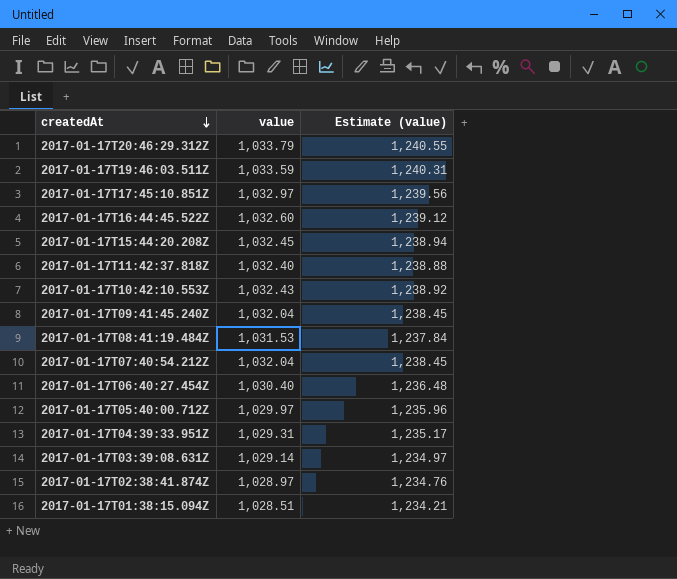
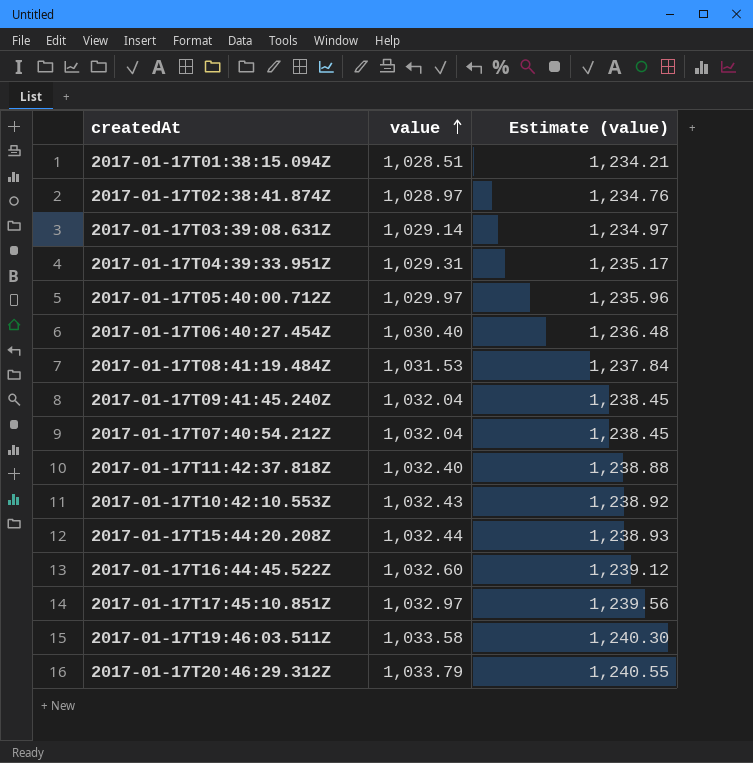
row order: createdAt descending -> value ascending
2017-01-17T15:44:20.208Z | value: 1,032.45 -> 1,032.44
2017-01-17T15:44:20.208Z | Estimate (value): 1,238.94 -> 1,238.93
2017-01-17T19:46:03.511Z | value: 1,033.59 -> 1,033.58
2017-01-17T19:46:03.511Z | Estimate (value): 1,240.31 -> 1,240.30

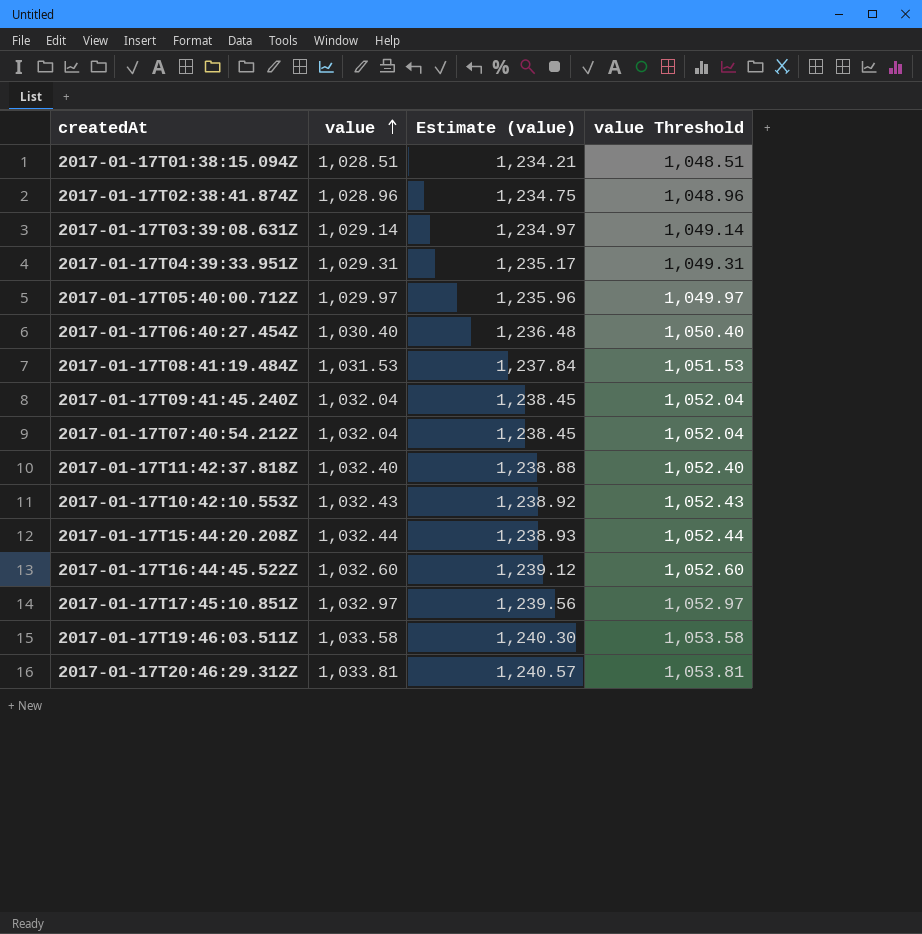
column value Threshold | formula: none -> [value] + 20
2017-01-17T02:38:41.874Z | value: 1,028.97 -> 1,028.96
2017-01-17T02:38:41.874Z | Estimate (value): 1,234.76 -> 1,234.75
2017-01-17T20:46:29.312Z | value: 1,033.79 -> 1,033.81
2017-01-17T20:46:29.312Z | Estimate (value): 1,240.55 -> 1,240.57

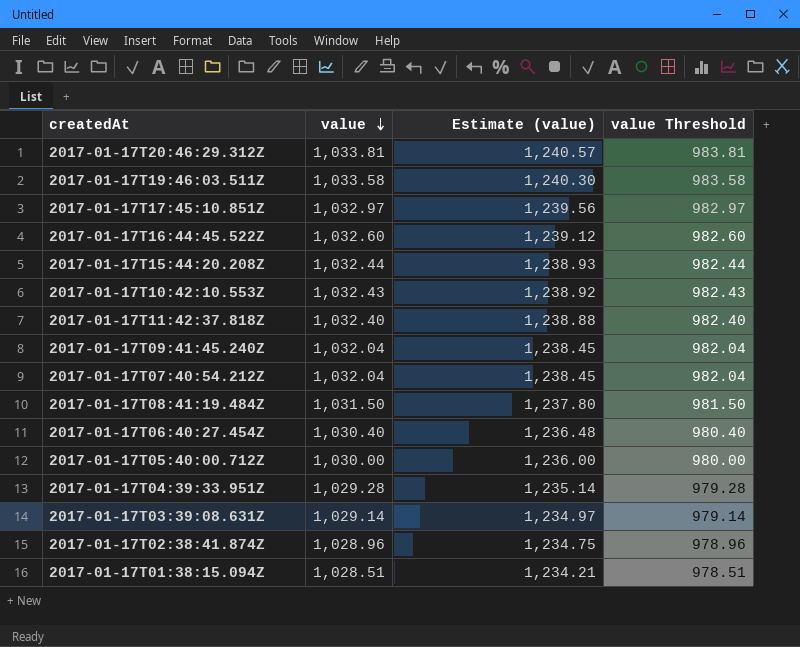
row order: value ascending -> value descending
column value Threshold | formula: [value] + 20 -> [value] - 50
2017-01-17T08:41:19.484Z | value: 1,031.53 -> 1,031.50
2017-01-17T08:41:19.484Z | Estimate (value): 1,237.84 -> 1,237.80
2017-01-17T05:40:00.712Z | value: 1,029.97 -> 1,030.00
2017-01-17T05:40:00.712Z | Estimate (value): 1,235.96 -> 1,236.00
2017-01-17T04:39:33.951Z | value: 1,029.31 -> 1,029.28
2017-01-17T04:39:33.951Z | Estimate (value): 1,235.17 -> 1,235.14

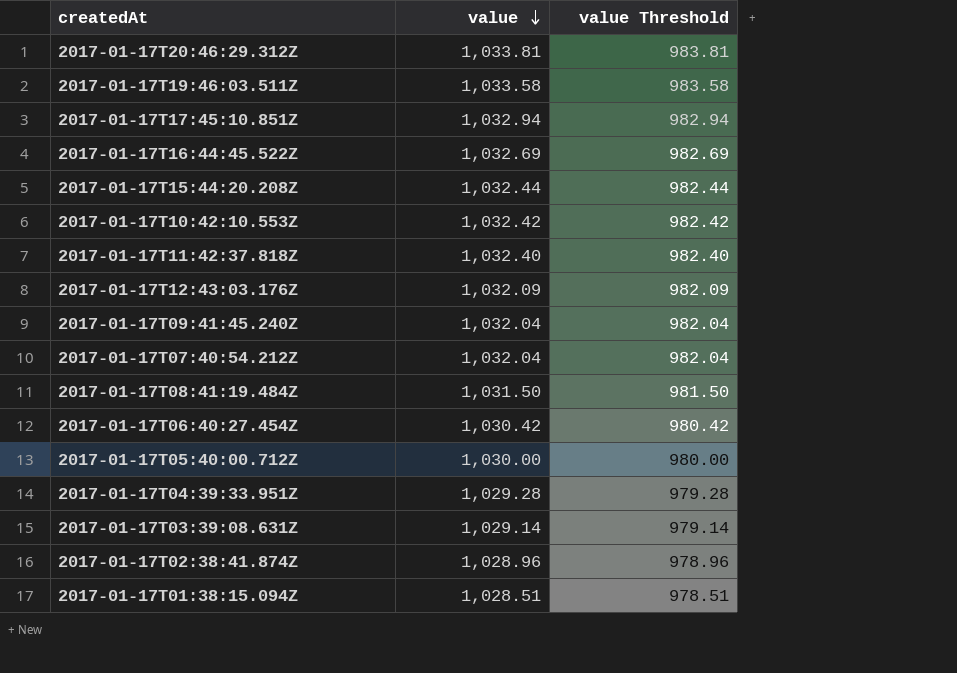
column Estimate (value) | formula: [value] * 1.2 -> none
2017-01-17T17:45:10.851Z | value: 1,032.97 -> 1,032.94
2017-01-17T17:45:10.851Z | value Threshold: 982.97 -> 982.94
2017-01-17T16:44:45.522Z | value: 1,032.60 -> 1,032.69
2017-01-17T16:44:45.522Z | value Threshold: 982.60 -> 982.69
2017-01-17T10:42:10.553Z | value: 1,032.43 -> 1,032.42
2017-01-17T10:42:10.553Z | value Threshold: 982.43 -> 982.42
row 2017-01-17T12:43:03.176Z: none -> 1,032.09 | 982.09
2017-01-17T06:40:27.454Z | value: 1,030.40 -> 1,030.42
2017-01-17T06:40:27.454Z | value Threshold: 980.40 -> 980.42

